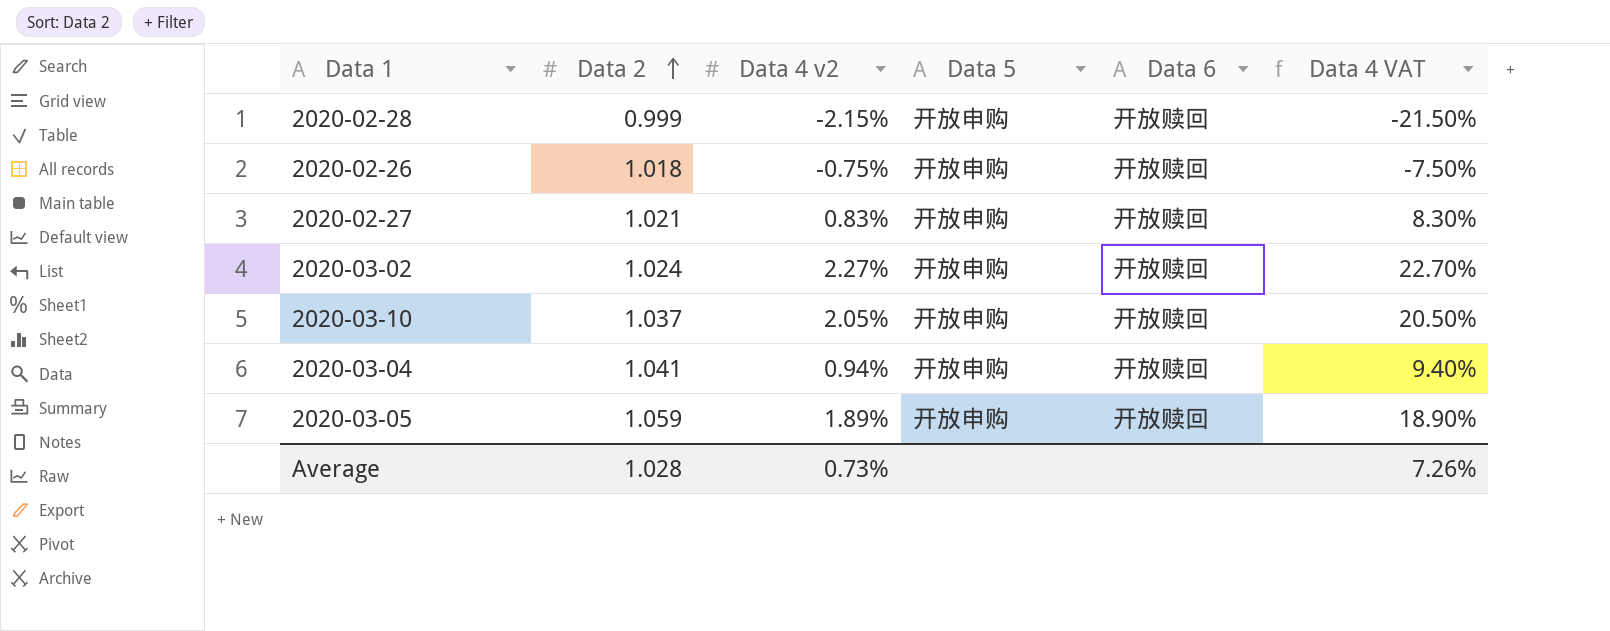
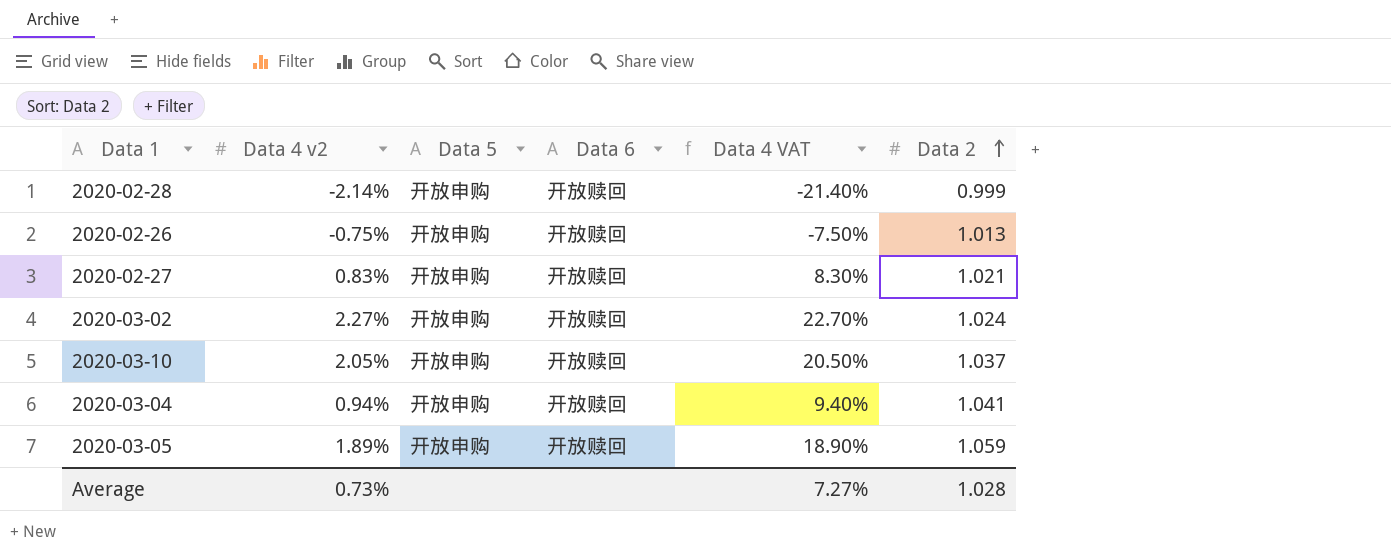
column Data 2 | position: 2 -> 6
2020-02-28 | Data 4 v2: -2.15% -> -2.14%
2020-02-28 | Data 4 VAT: -21.50% -> -21.40%
2020-02-26 | Data 2: 1.018 -> 1.013
Average | Data 4 VAT: 7.26% -> 7.27%

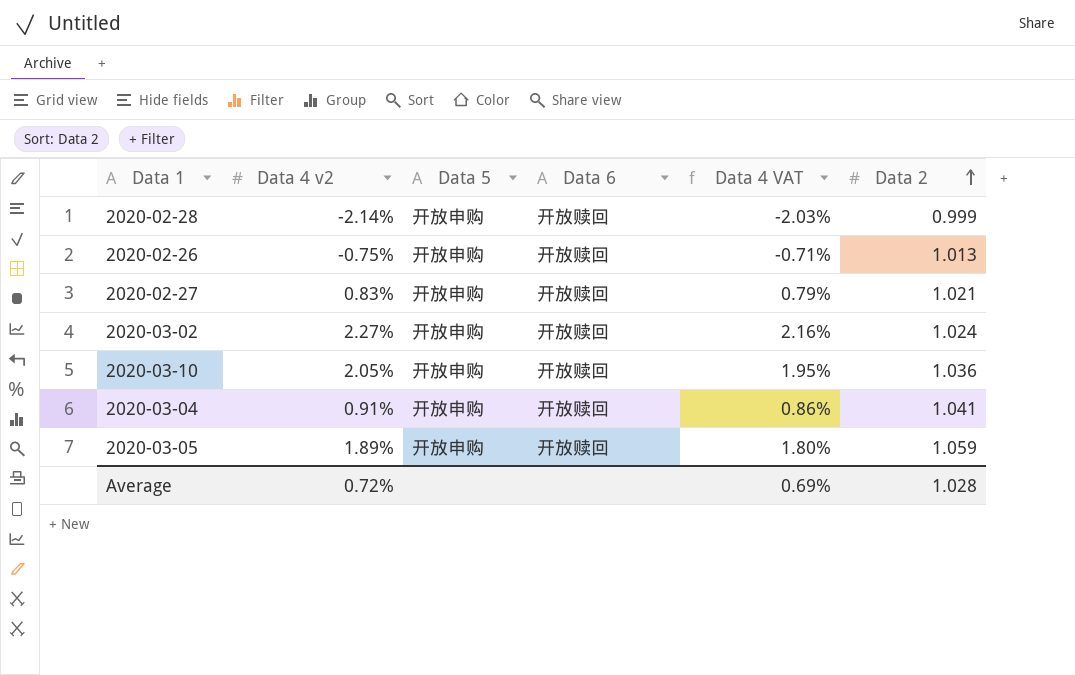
column Data 4 VAT | formula: [Data 4 v2] * 10 -> [Data 4 v2] * 0.95
2020-03-10 | Data 2: 1.037 -> 1.036
2020-03-04 | Data 4 v2: 0.94% -> 0.91%
Average | Data 4 v2: 0.73% -> 0.72%
Average | Data 4 VAT: 7.27% -> 0.69%

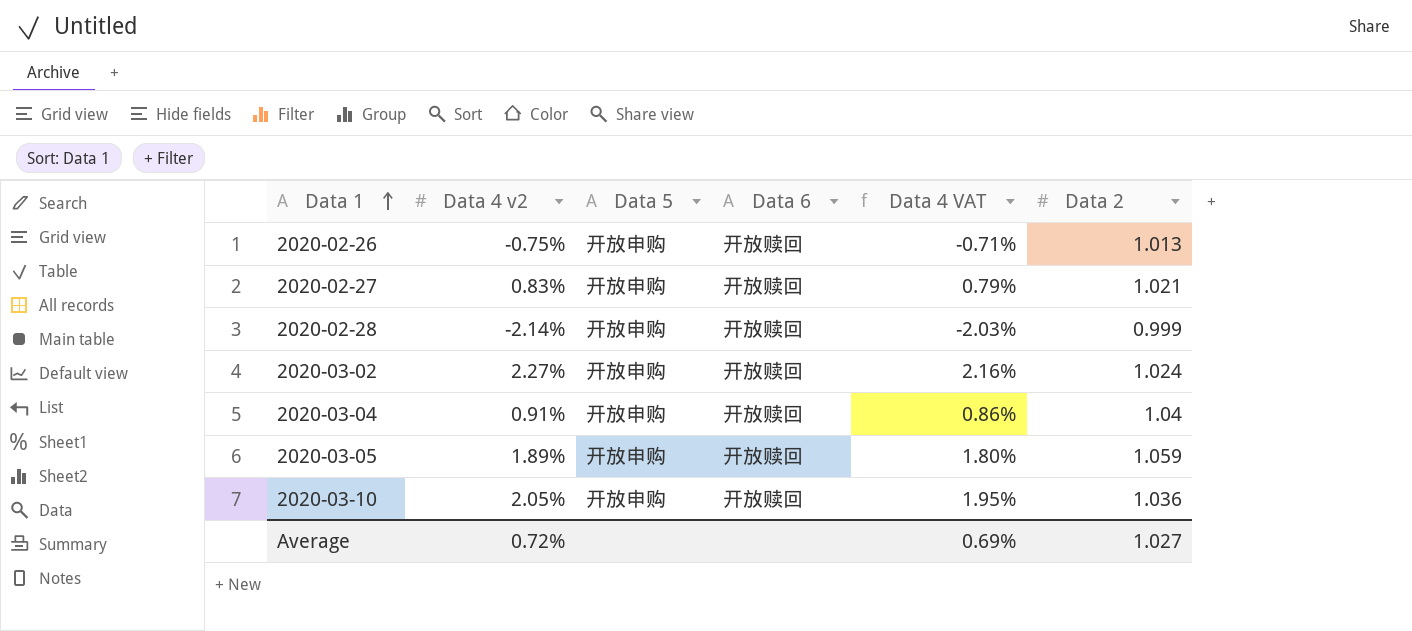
row order: Data 2 ascending -> Data 1 ascending
2020-03-04 | Data 2: 1.041 -> 1.04
Average | Data 2: 1.028 -> 1.027

